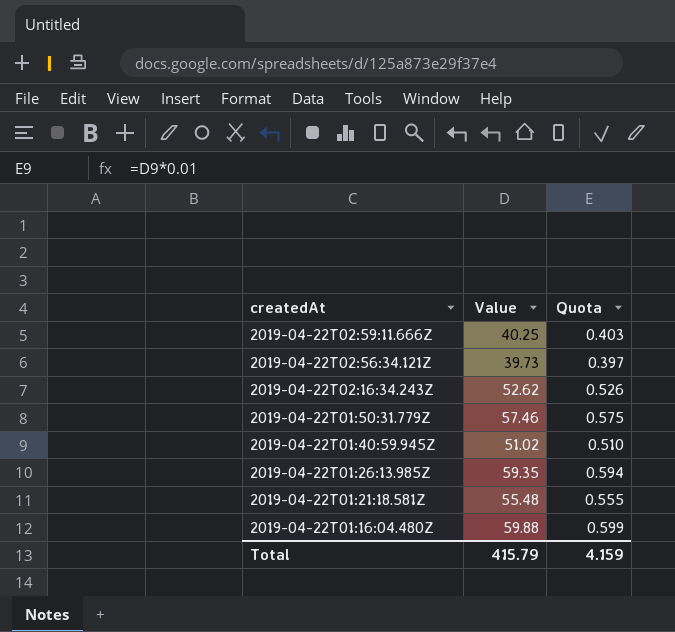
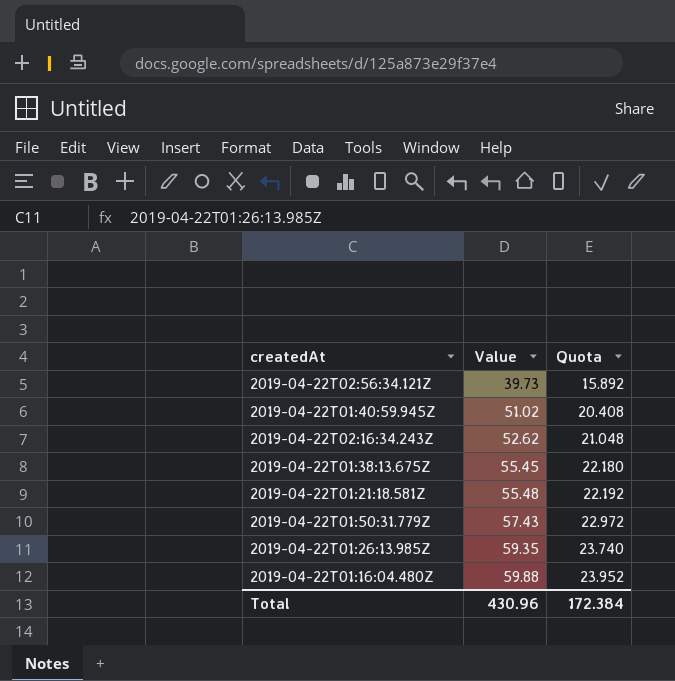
row order: createdAt descending -> Value ascending
column Quota | formula: [Value] * 0.01 -> [Value] * 0.4
row 2019-04-22T02:59:11.666Z: 40.25 | 0.403 -> none
row 2019-04-22T01:38:13.675Z: none -> 55.45 | 22.180
2019-04-22T01:50:31.779Z | Value: 57.46 -> 57.43
Total | Value: 415.79 -> 430.96
Total | Quota: 4.159 -> 172.384

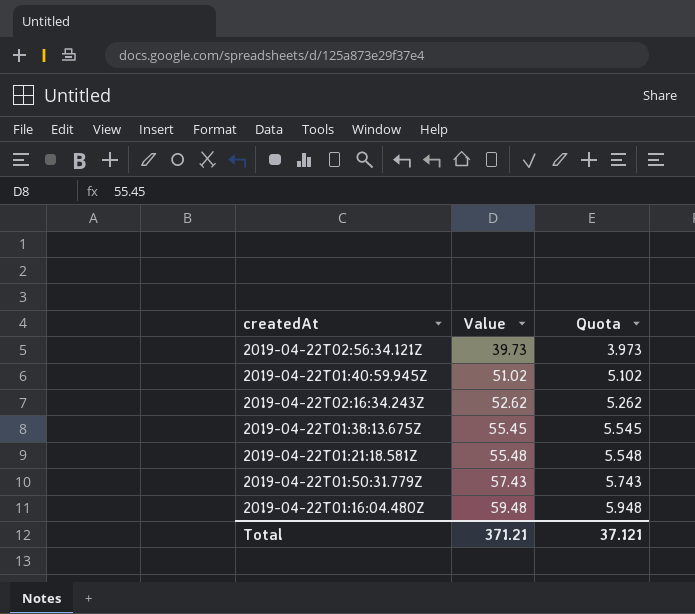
column Quota | formula: [Value] * 0.4 -> [Value] * 0.1
row 2019-04-22T01:26:13.985Z: 59.35 | 23.740 -> none
2019-04-22T01:16:04.480Z | Value: 59.88 -> 59.48
Total | Value: 430.96 -> 371.21
Total | Quota: 172.384 -> 37.121

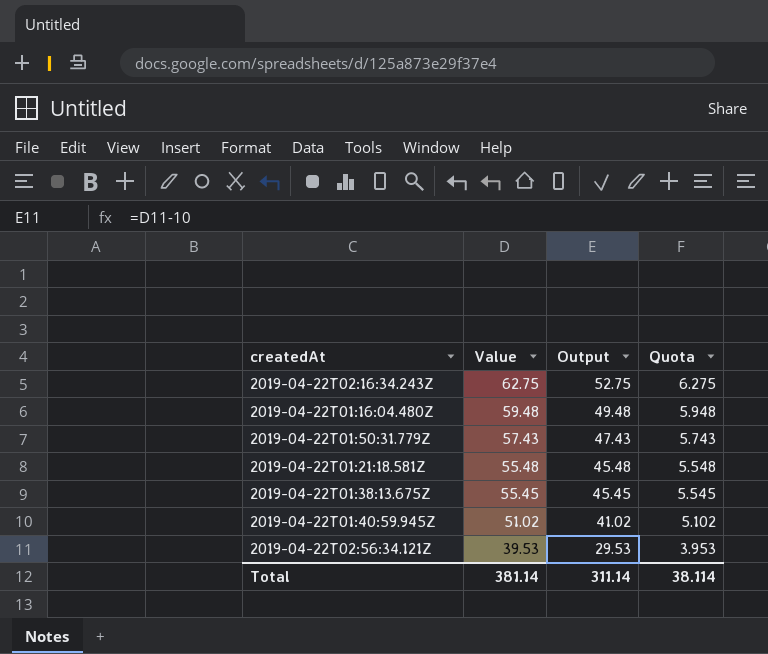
row order: Value ascending -> Value descending
column Output | formula: none -> [Value] - 10
2019-04-22T02:16:34.243Z | Value: 52.62 -> 62.75
2019-04-22T02:16:34.243Z | Quota: 5.262 -> 6.275
2019-04-22T02:56:34.121Z | Value: 39.73 -> 39.53
2019-04-22T02:56:34.121Z | Quota: 3.973 -> 3.953
Total | Value: 371.21 -> 381.14
Total | Quota: 37.121 -> 38.114

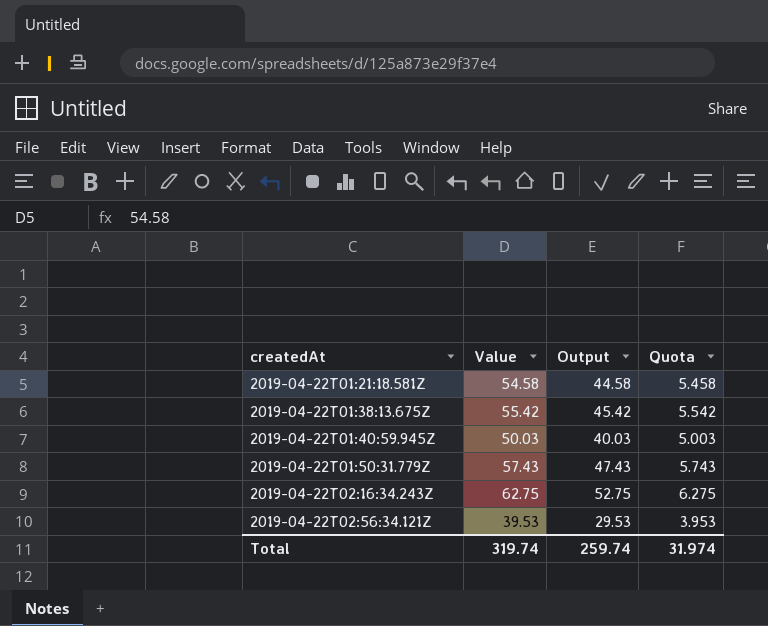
row order: Value descending -> createdAt ascending
row 2019-04-22T01:16:04.480Z: 59.48 | 49.48 | 5.948 -> none
2019-04-22T01:21:18.581Z | Value: 55.48 -> 54.58
2019-04-22T01:21:18.581Z | Output: 45.48 -> 44.58
2019-04-22T01:21:18.581Z | Quota: 5.548 -> 5.458
2019-04-22T01:38:13.675Z | Value: 55.45 -> 55.42
2019-04-22T01:38:13.675Z | Output: 45.45 -> 45.42
2019-04-22T01:38:13.675Z | Quota: 5.545 -> 5.542
2019-04-22T01:40:59.945Z | Value: 51.02 -> 50.03
2019-04-22T01:40:59.945Z | Output: 41.02 -> 40.03
2019-04-22T01:40:59.945Z | Quota: 5.102 -> 5.003
Total | Value: 381.14 -> 319.74
Total | Output: 311.14 -> 259.74
Total | Quota: 38.114 -> 31.974

